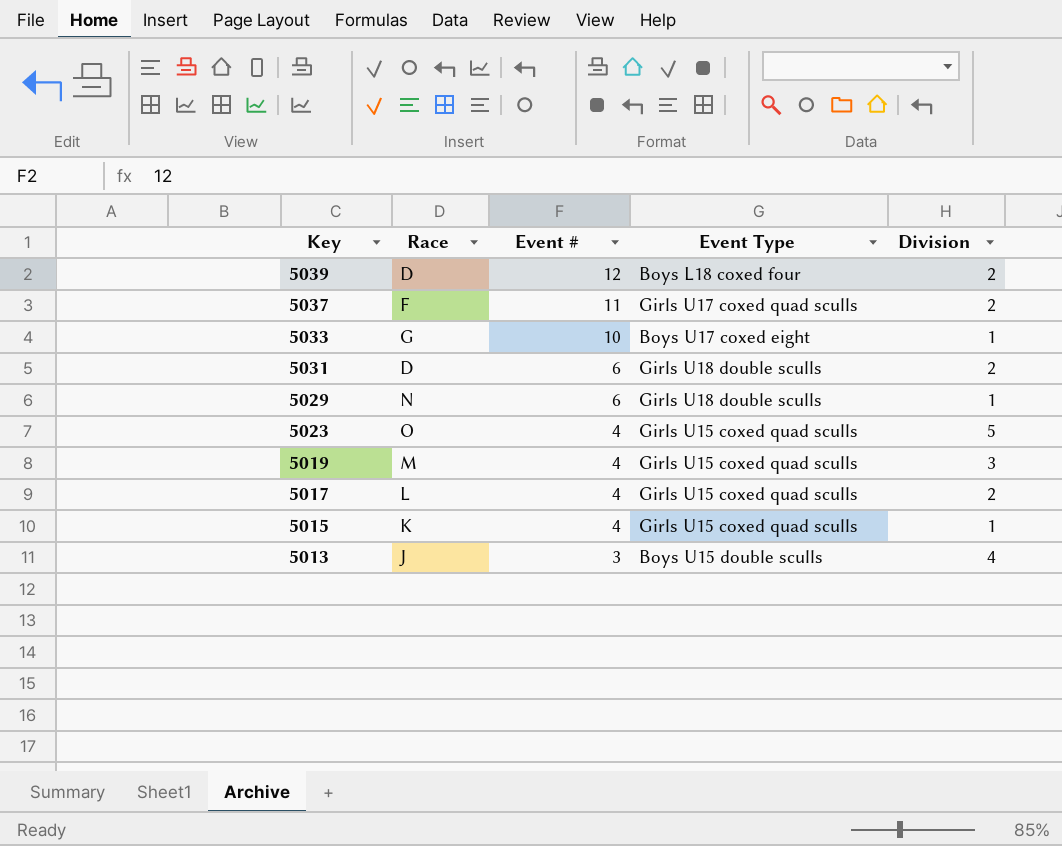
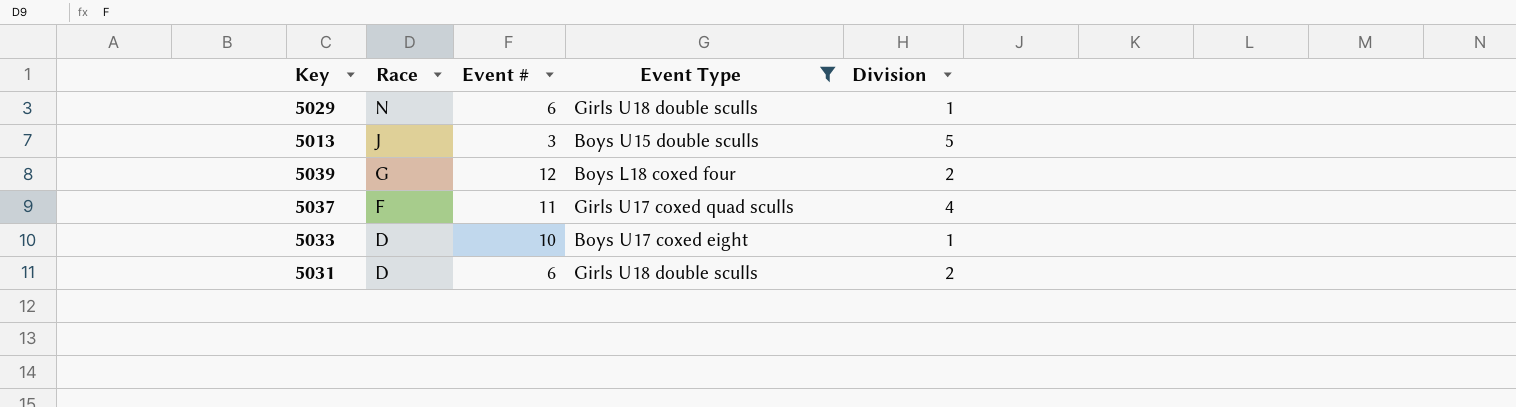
filter: none -> Event Type != Girls U15 coxed quad sculls
row order: Key descending -> Race descending
5013 | Division: 4 -> 5
5039 | Race: D -> G
5037 | Division: 2 -> 4
5033 | Race: G -> D

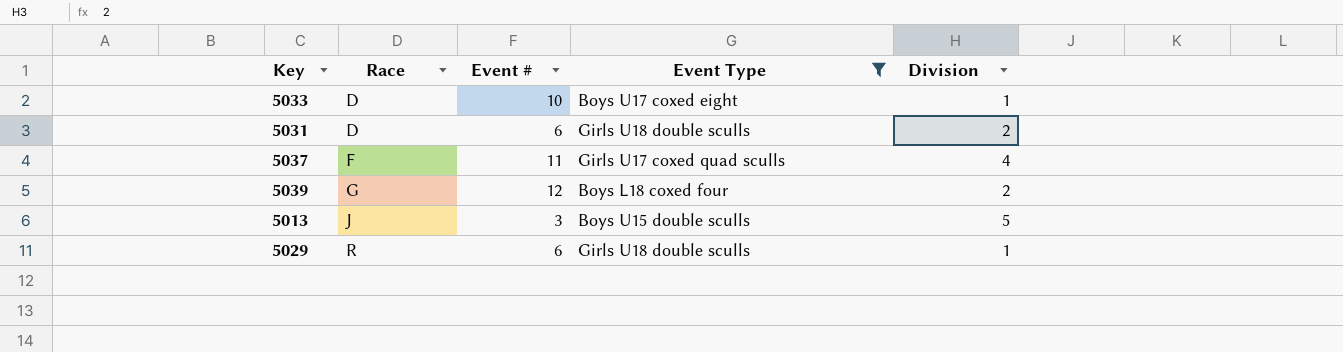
row order: Race descending -> Race ascending
5029 | Race: N -> R

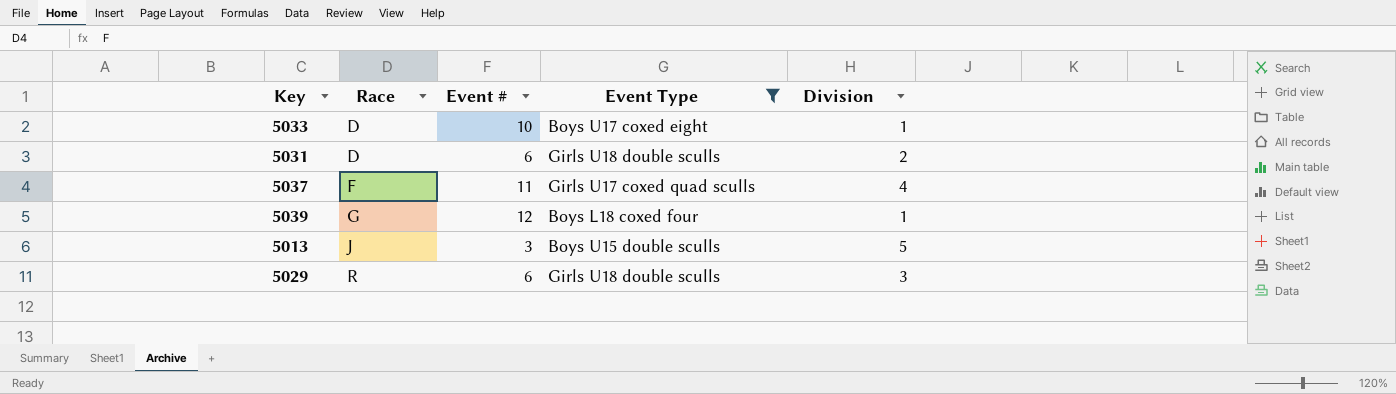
5039 | Division: 2 -> 1
5029 | Division: 1 -> 3

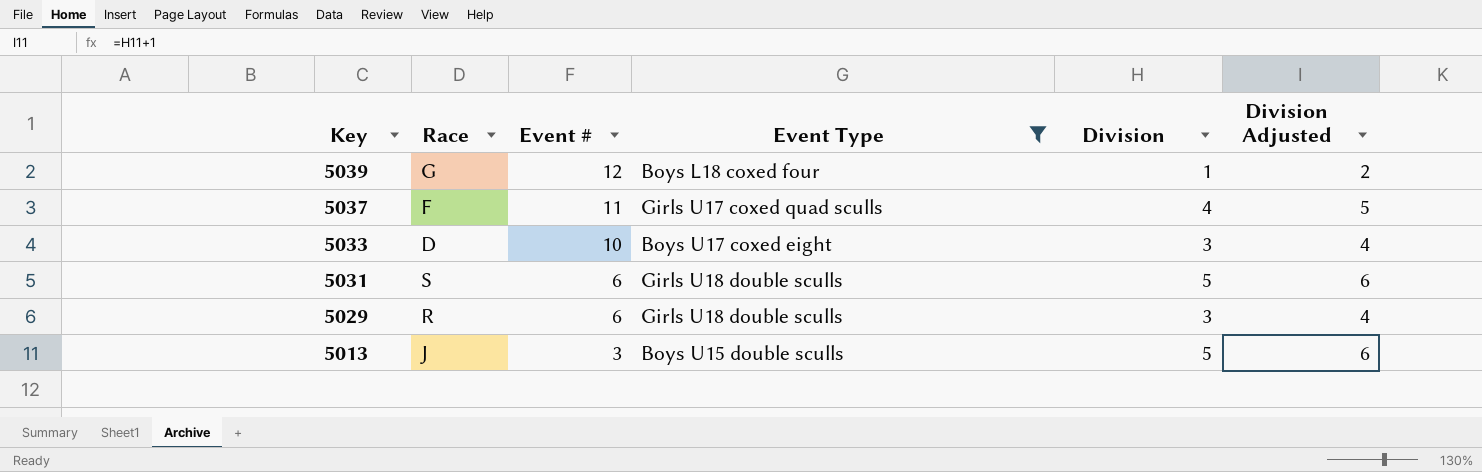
row order: Race ascending -> Key descending
column Division Adjusted | formula: none -> [Division] + 1
5033 | Division: 1 -> 3
5031 | Race: D -> S
5031 | Division: 2 -> 5

